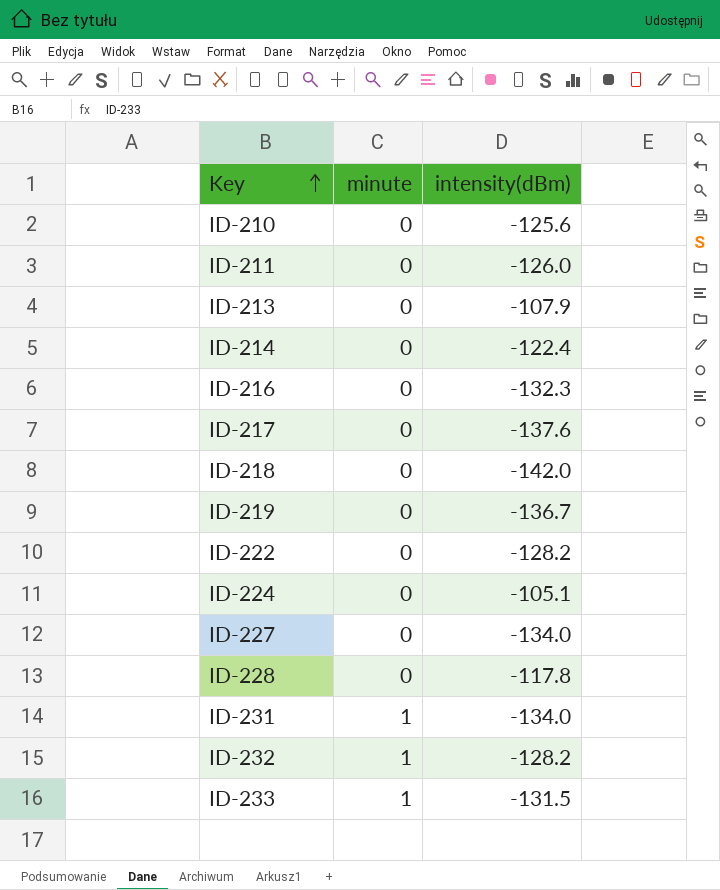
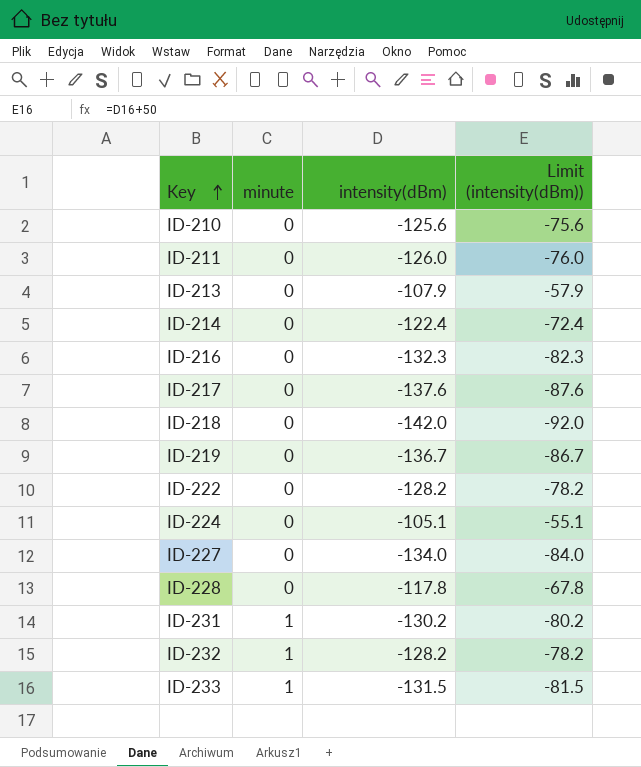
column Limit (intensity(dBm)) | formula: none -> [intensity(dBm)] + 50
ID-231 | intensity(dBm): -134.0 -> -130.2

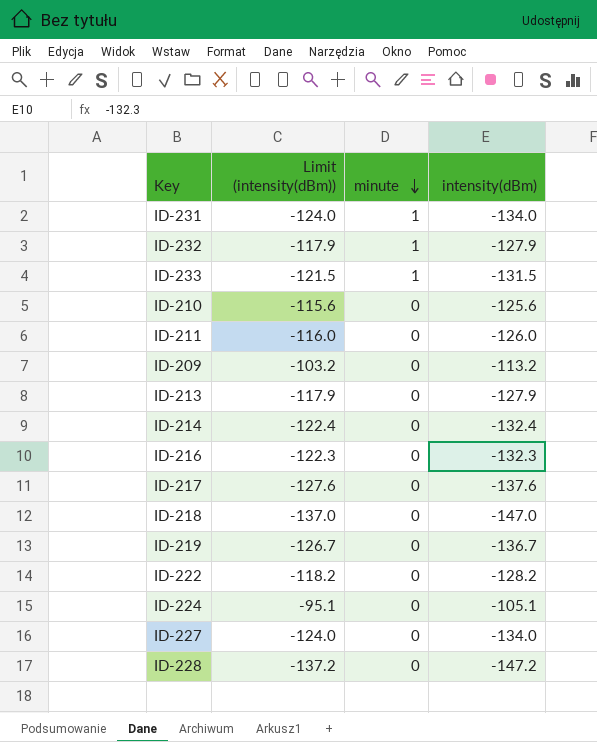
row order: Key ascending -> minute descending
column Limit (intensity(dBm)) | formula: [intensity(dBm)] + 50 -> [intensity(dBm)] + 10
column Limit (intensity(dBm)) | position: 4 -> 2
ID-231 | intensity(dBm): -130.2 -> -134.0
ID-232 | intensity(dBm): -128.2 -> -127.9
row ID-209: none -> -103.2 | 0 | -113.2
ID-213 | intensity(dBm): -107.9 -> -127.9
ID-214 | intensity(dBm): -122.4 -> -132.4
ID-218 | intensity(dBm): -142.0 -> -147.0
ID-228 | intensity(dBm): -117.8 -> -147.2

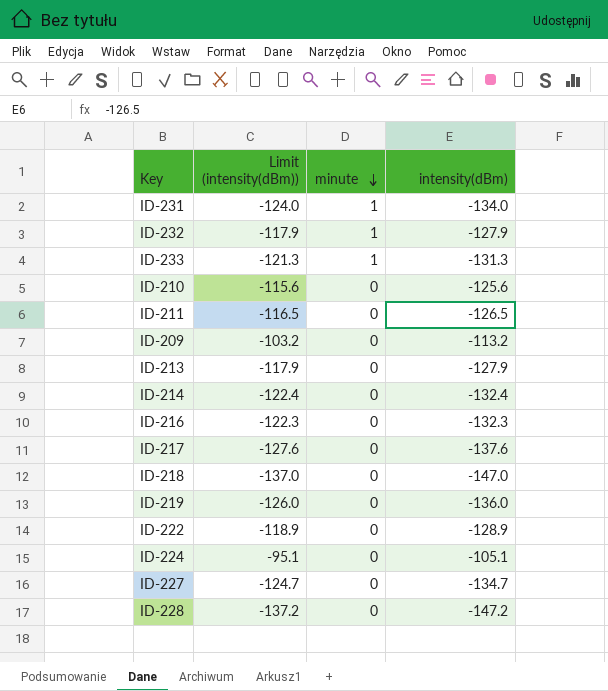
ID-233 | Limit (intensity(dBm)): -121.5 -> -121.3
ID-233 | intensity(dBm): -131.5 -> -131.3
ID-211 | Limit (intensity(dBm)): -116.0 -> -116.5
ID-211 | intensity(dBm): -126.0 -> -126.5
ID-219 | Limit (intensity(dBm)): -126.7 -> -126.0
ID-219 | intensity(dBm): -136.7 -> -136.0
ID-222 | Limit (intensity(dBm)): -118.2 -> -118.9
ID-222 | intensity(dBm): -128.2 -> -128.9
ID-227 | Limit (intensity(dBm)): -124.0 -> -124.7
ID-227 | intensity(dBm): -134.0 -> -134.7

